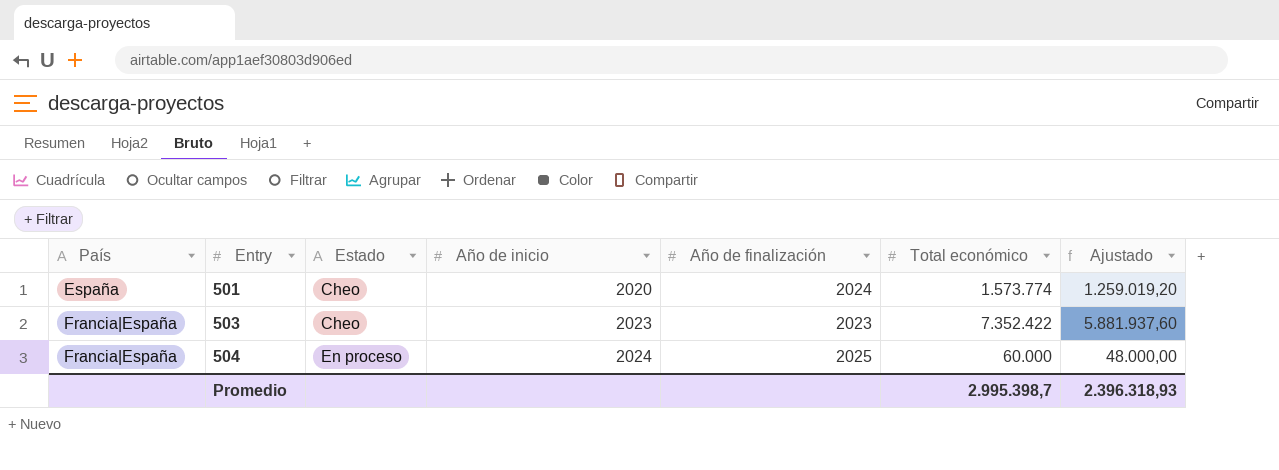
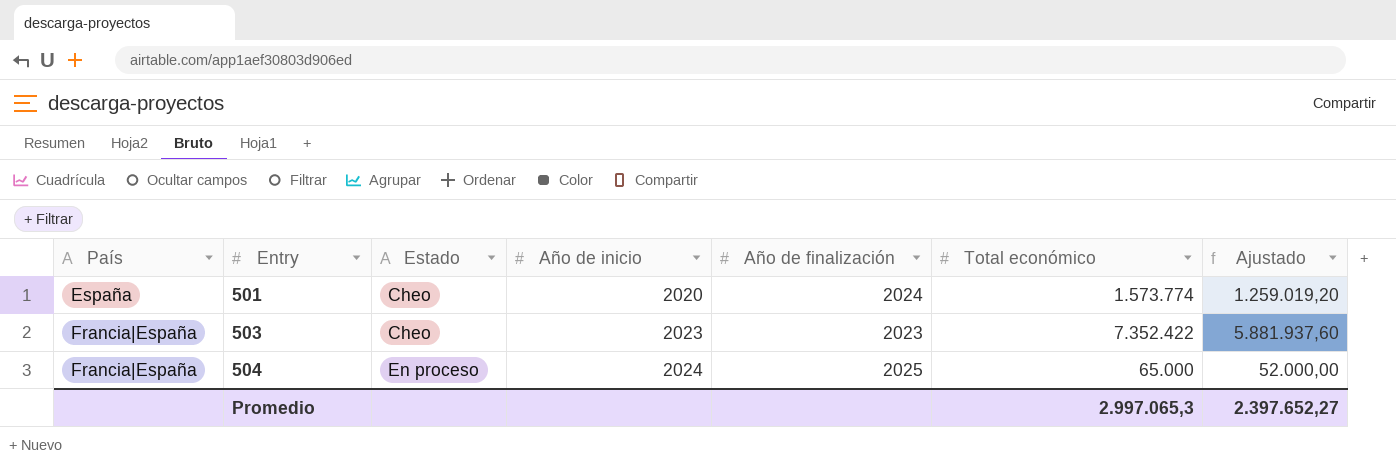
504 | Total económico: 60.000 -> 65.000
504 | Ajustado: 48.000,00 -> 52.000,00
Promedio | Total económico: 2.995.398,7 -> 2.997.065,3
Promedio | Ajustado: 2.396.318,93 -> 2.397.652,27

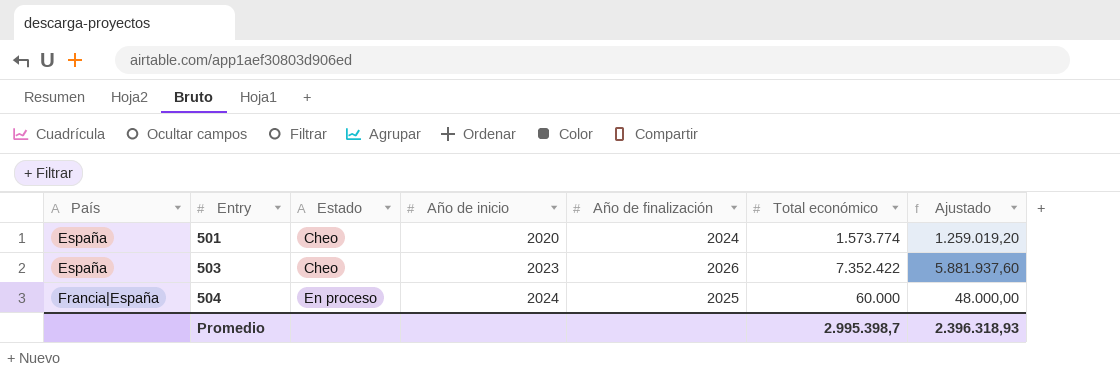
503 | País: Francia|España -> España
503 | Año de finalización: 2023 -> 2026
504 | Total económico: 65.000 -> 60.000
504 | Ajustado: 52.000,00 -> 48.000,00
Promedio | Total económico: 2.997.065,3 -> 2.995.398,7
Promedio | Ajustado: 2.397.652,27 -> 2.396.318,93

